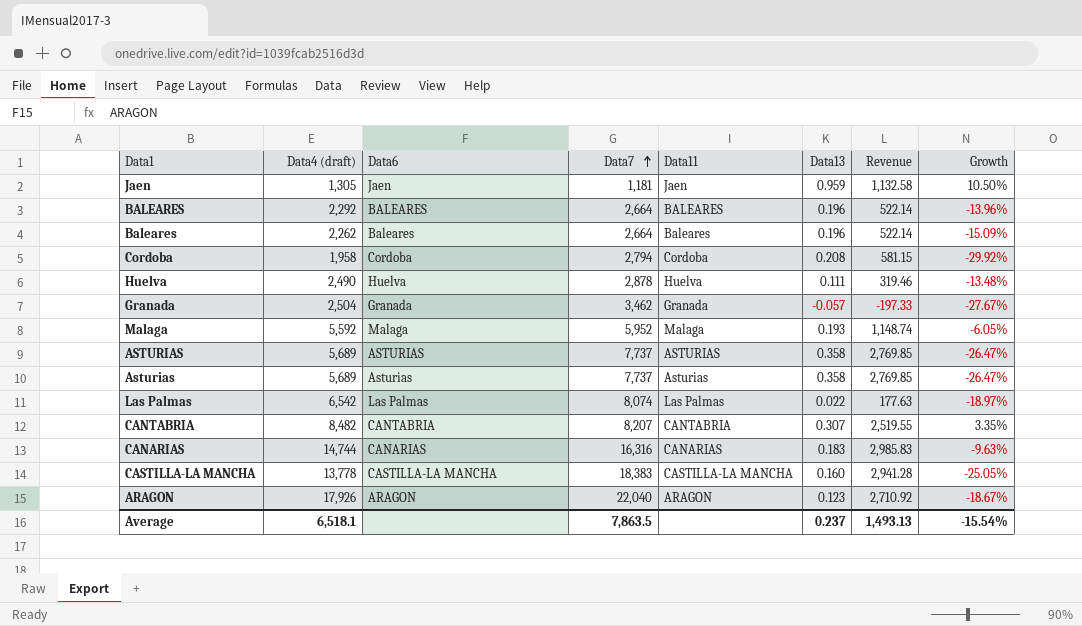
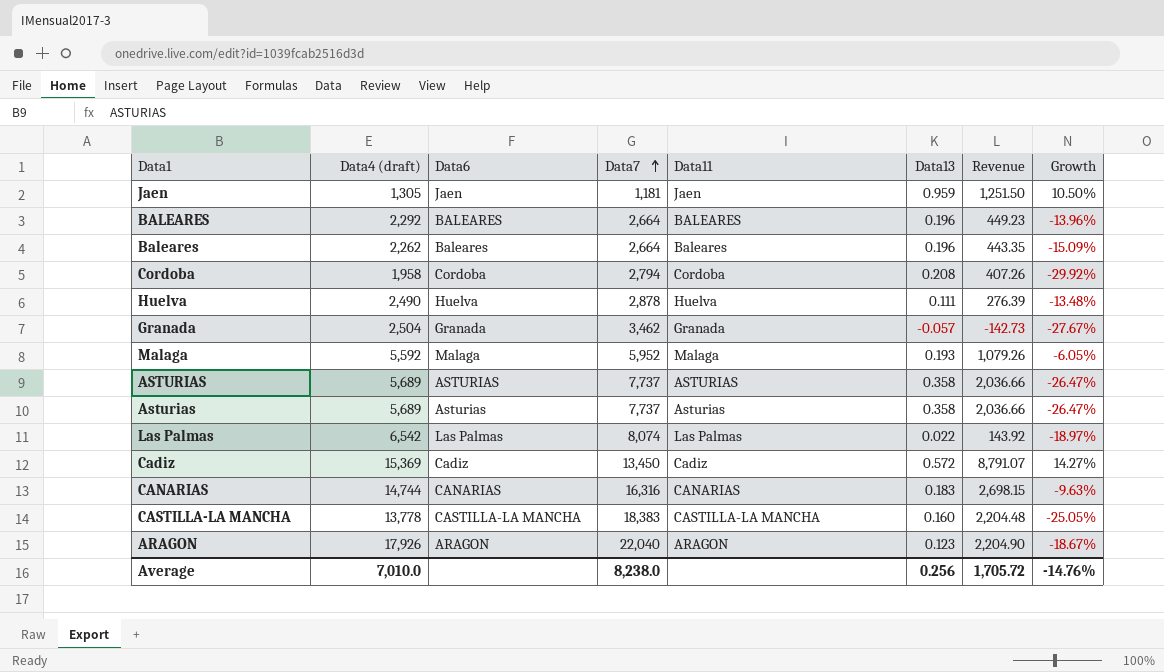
column Revenue | formula: [Data7] * [Data13] -> [Data4 (draft)] * [Data13]
row CANTABRIA: 8,482 | CANTABRIA | 8,207 | CANTABRIA | 0.307 | 2,519.55 | 3.35% -> none
row Cadiz: none -> 15,369 | Cadiz | 13,450 | Cadiz | 0.572 | 8,791.07 | 14.27%
Average | Data4 (draft): 6,518.1 -> 7,010.0
Average | Data7: 7,863.5 -> 8,238.0
Average | Data13: 0.237 -> 0.256
Average | Revenue: 1,493.13 -> 1,705.72
Average | Growth: -15.54% -> -14.76%

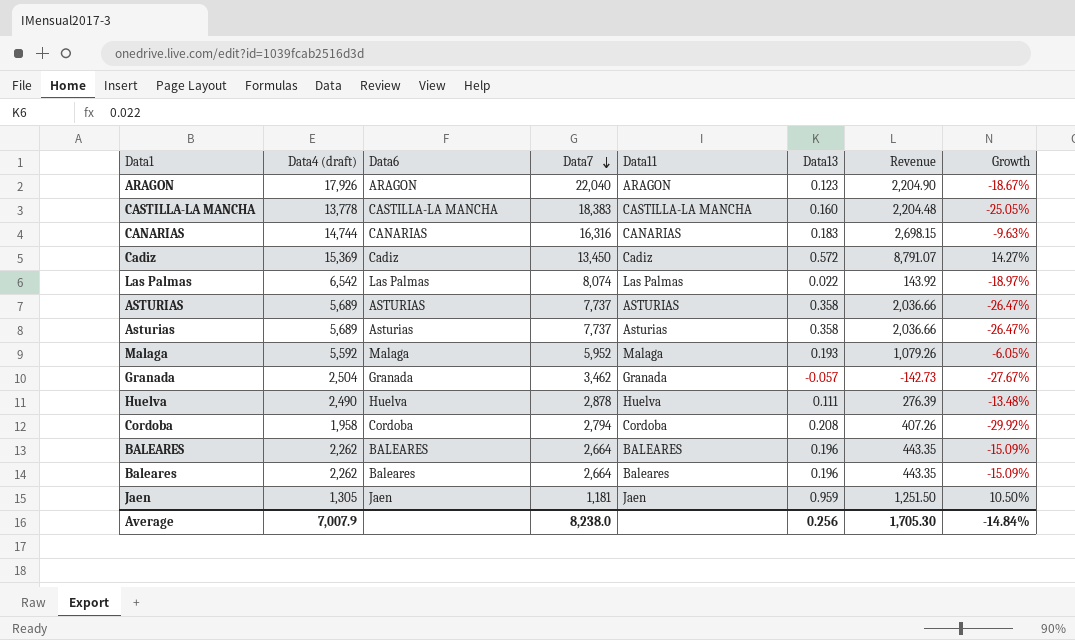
row order: Data7 ascending -> Data7 descending
BALEARES | Data4 (draft): 2,292 -> 2,262
BALEARES | Revenue: 449.23 -> 443.35
BALEARES | Growth: -13.96% -> -15.09%
Average | Data4 (draft): 7,010.0 -> 7,007.9
Average | Revenue: 1,705.72 -> 1,705.30
Average | Growth: -14.76% -> -14.84%

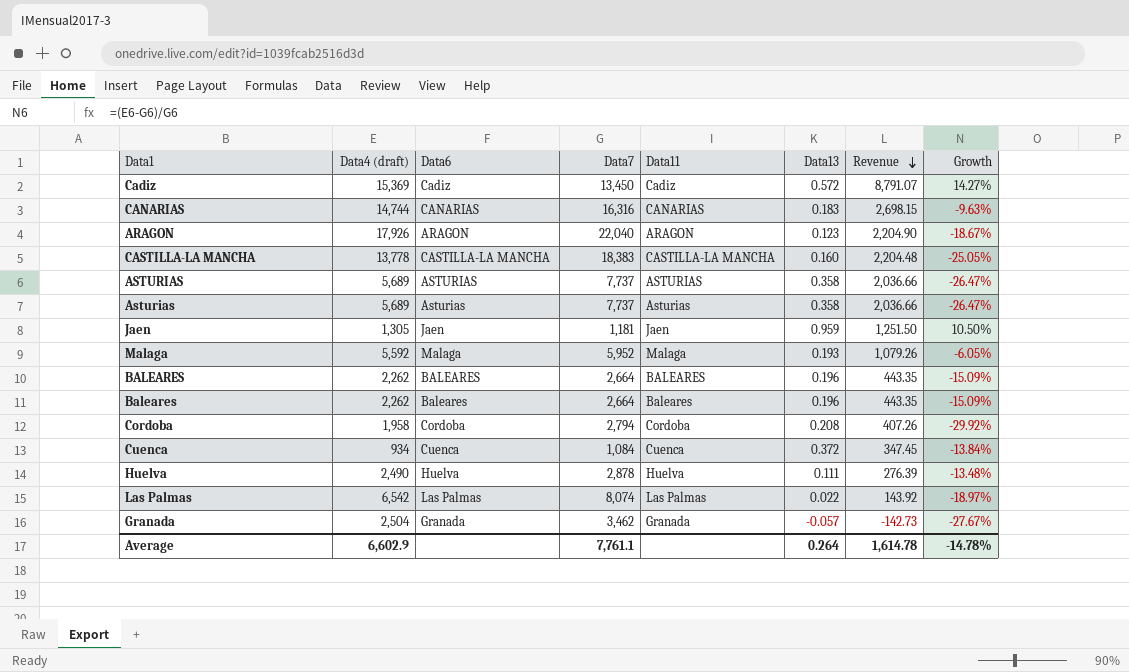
row order: Data7 descending -> Revenue descending
row Cuenca: none -> 934 | Cuenca | 1,084 | Cuenca | 0.372 | 347.45 | -13.84%
Average | Data4 (draft): 7,007.9 -> 6,602.9
Average | Data7: 8,238.0 -> 7,761.1
Average | Data13: 0.256 -> 0.264
Average | Revenue: 1,705.30 -> 1,614.78
Average | Growth: -14.84% -> -14.78%

